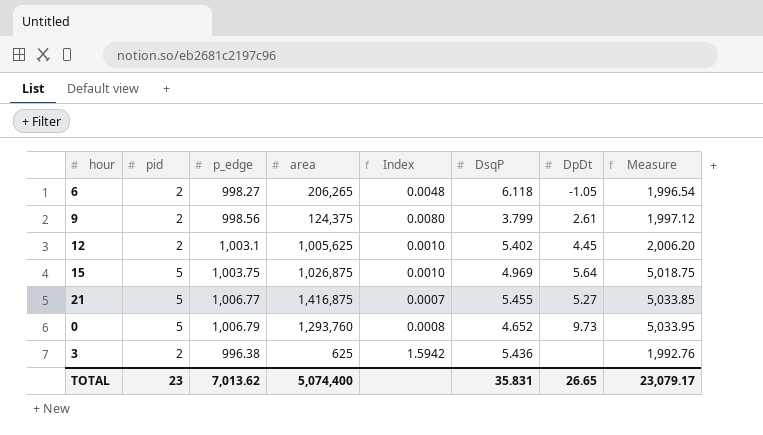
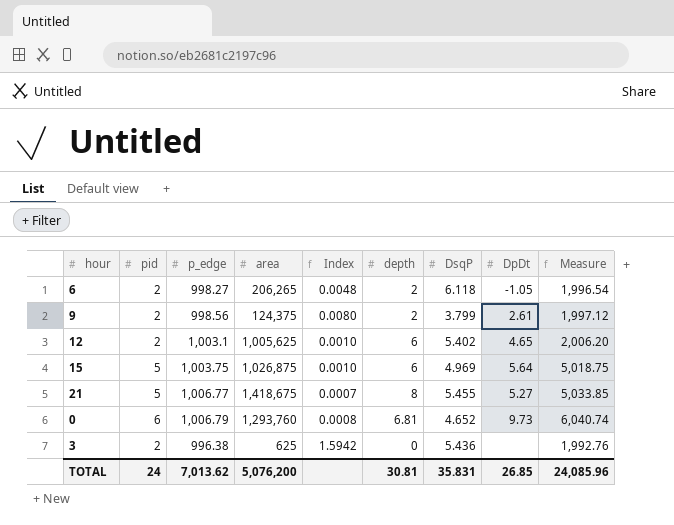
column depth | position: none -> 6
12 | DpDt: 4.45 -> 4.65
21 | area: 1,416,875 -> 1,418,675
0 | pid: 5 -> 6
0 | Measure: 5,033.95 -> 6,040.74
TOTAL | pid: 23 -> 24
TOTAL | area: 5,074,400 -> 5,076,200
TOTAL | DpDt: 26.65 -> 26.85
TOTAL | Measure: 23,079.17 -> 24,085.96

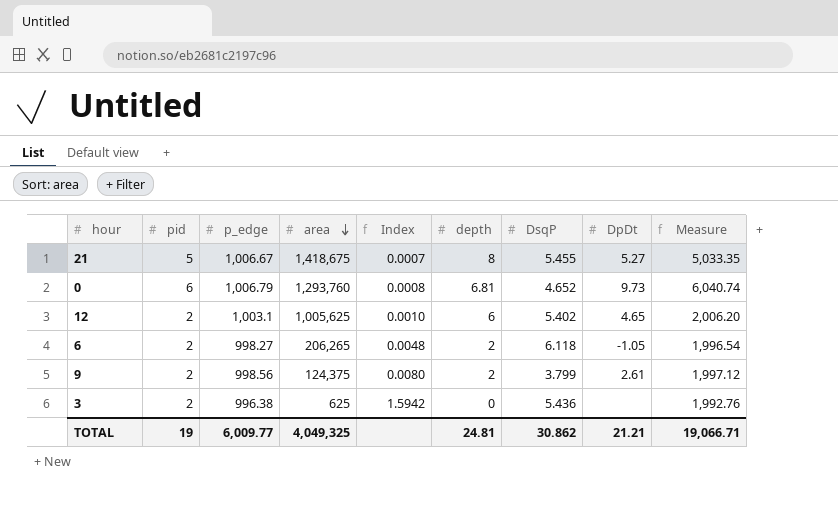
row order: none -> area descending
row 15: 5 | 1,003.75 | 1,026,875 | 0.0010 | 6 | 4.969 | 5.64 | 5,018.75 -> none
21 | p_edge: 1,006.77 -> 1,006.67
21 | Measure: 5,033.85 -> 5,033.35
TOTAL | pid: 24 -> 19
TOTAL | p_edge: 7,013.62 -> 6,009.77
TOTAL | area: 5,076,200 -> 4,049,325
TOTAL | depth: 30.81 -> 24.81
TOTAL | DsqP: 35.831 -> 30.862
TOTAL | DpDt: 26.85 -> 21.21
TOTAL | Measure: 24,085.96 -> 19,066.71

